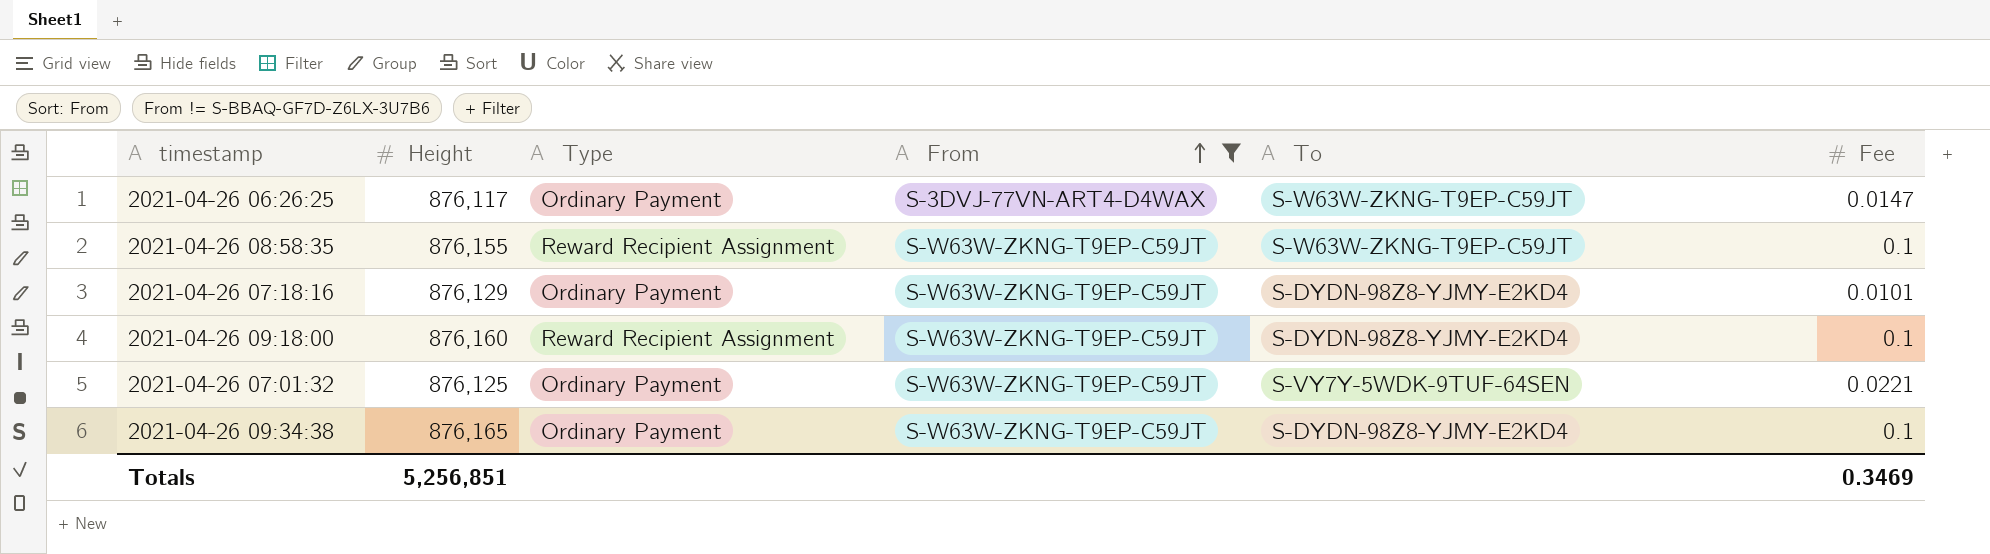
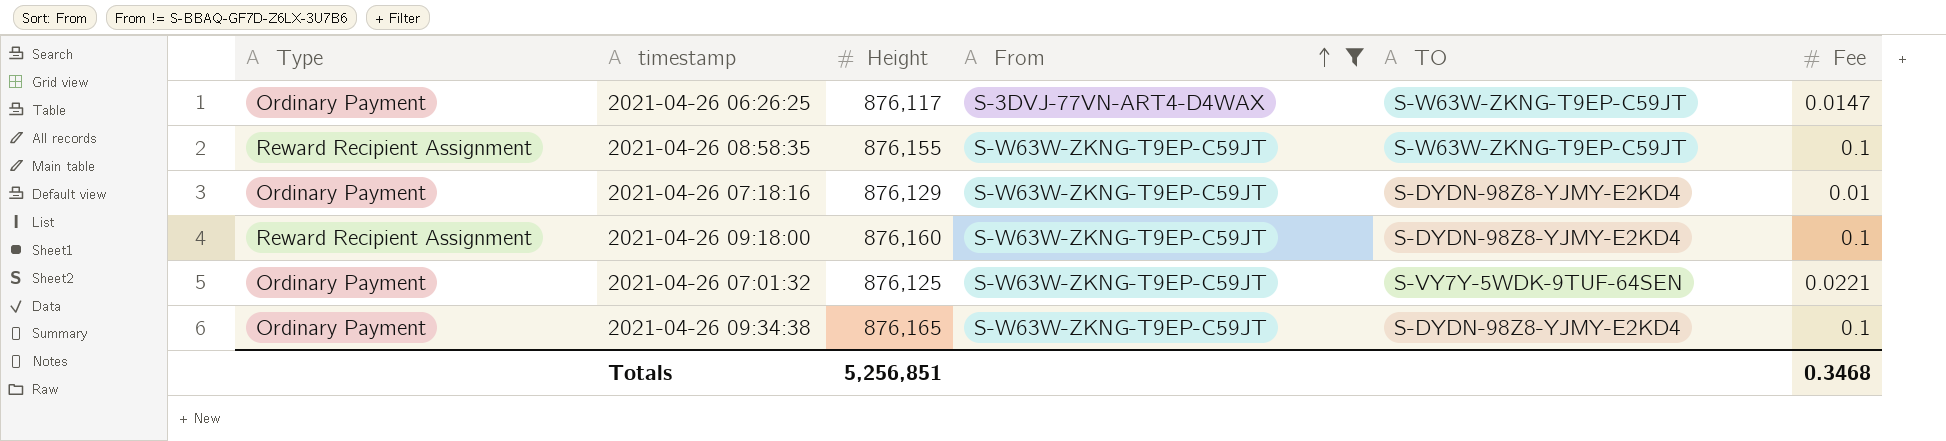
column Type | position: 3 -> 1
column name: To -> TO
2021-04-26 07:18:16 | Fee: 0.0101 -> 0.01
Totals | Fee: 0.3469 -> 0.3468

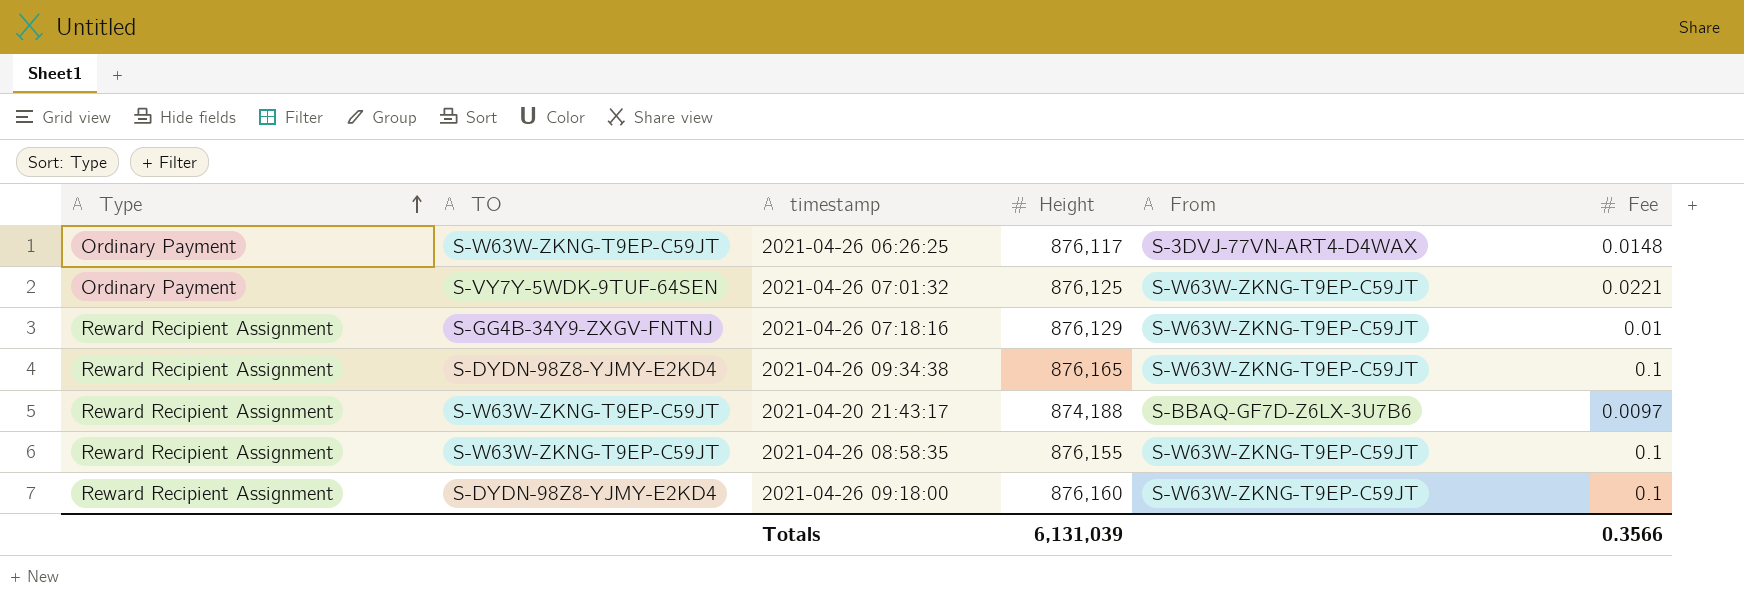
filter: From != S-BBAQ-GF7D-Z6LX-3U7B6 -> none
row order: From ascending -> Type ascending
column TO | position: 5 -> 2
2021-04-26 06:26:25 | Fee: 0.0147 -> 0.0148
2021-04-26 07:18:16 | Type: Ordinary Payment -> Reward Recipient Assignment
2021-04-26 07:18:16 | TO: S-DYDN-98Z8-YJMY-E2KD4 -> S-GG4B-34Y9-ZXGV-FNTNJ
2021-04-26 09:34:38 | Type: Ordinary Payment -> Reward Recipient Assignment
Totals | Height: 5,256,851 -> 6,131,039
Totals | Fee: 0.3468 -> 0.3566

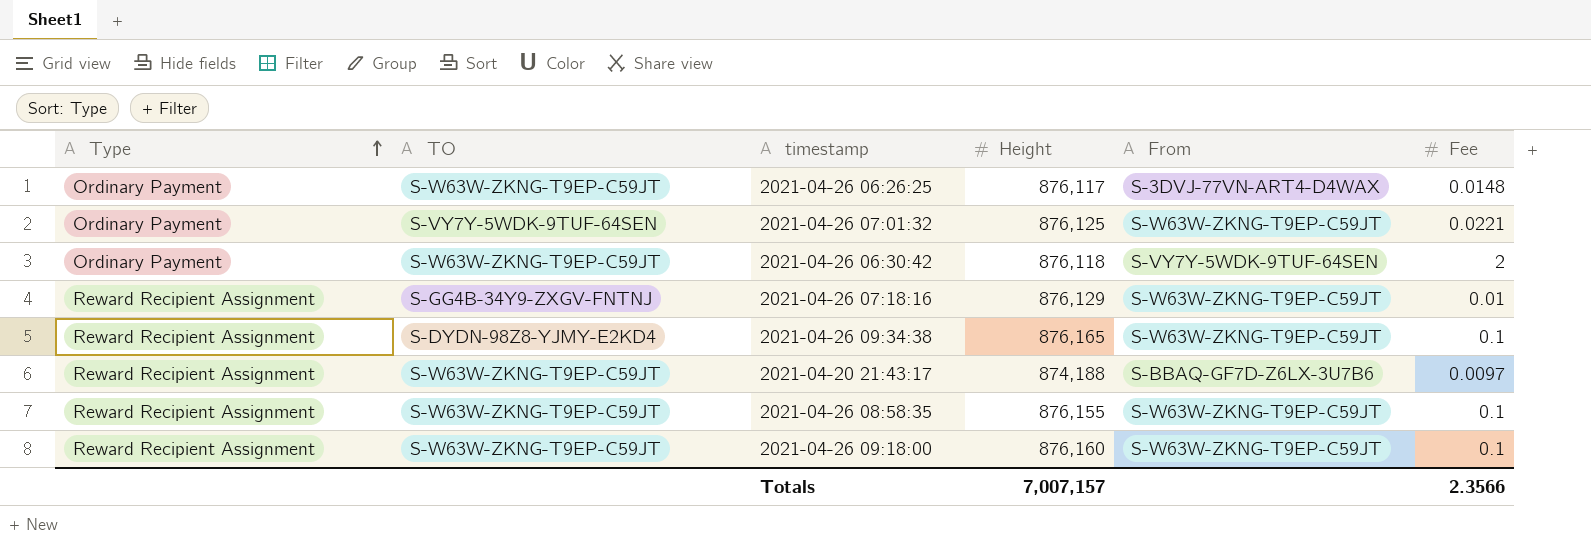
row 2021-04-26 06:30:42: none -> Ordinary Payment | S-W63W-ZKNG-T9EP-C59JT | 876,118 | S-VY7Y-5WDK-9TUF-64SEN | 2
2021-04-26 09:18:00 | TO: S-DYDN-98Z8-YJMY-E2KD4 -> S-W63W-ZKNG-T9EP-C59JT
Totals | Height: 6,131,039 -> 7,007,157
Totals | Fee: 0.3566 -> 2.3566

